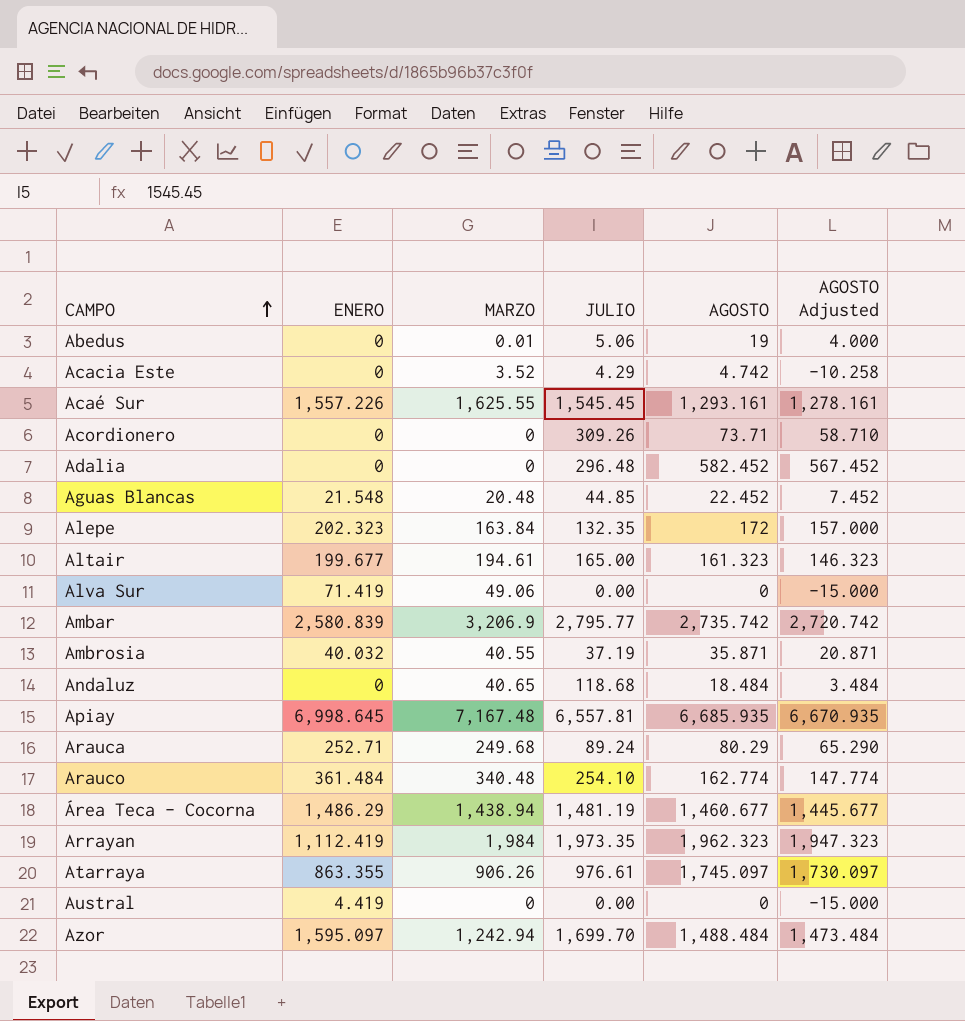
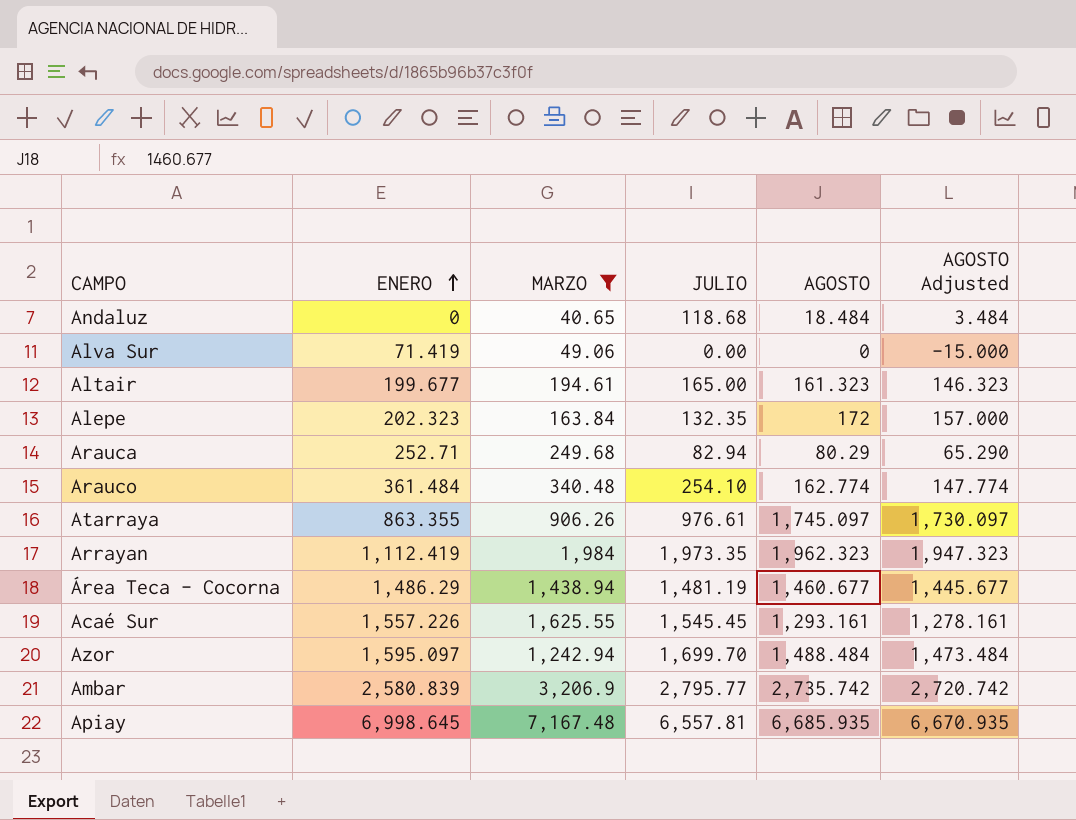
filter: none -> MARZO >= 40.65
row order: CAMPO ascending -> ENERO ascending
Arauca | JULIO: 89.24 -> 82.94

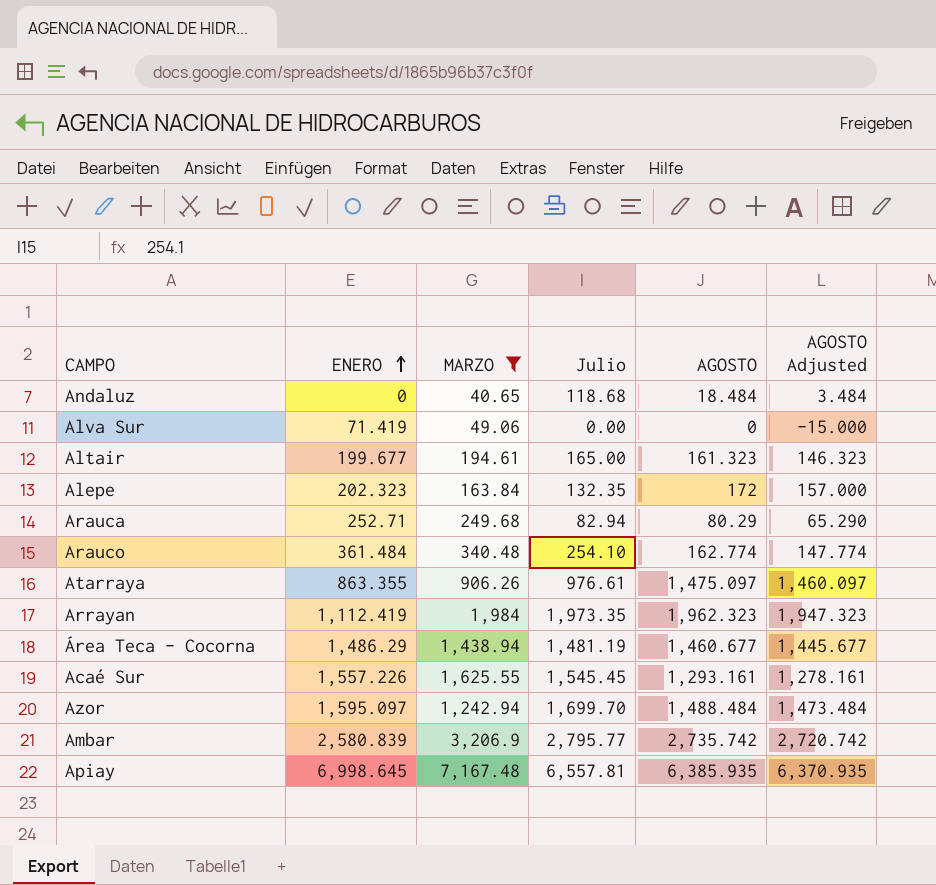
column name: JULIO -> Julio
Atarraya | AGOSTO: 1,745.097 -> 1,475.097
Atarraya | AGOSTO Adjusted: 1,730.097 -> 1,460.097
Apiay | AGOSTO: 6,685.935 -> 6,385.935
Apiay | AGOSTO Adjusted: 6,670.935 -> 6,370.935

